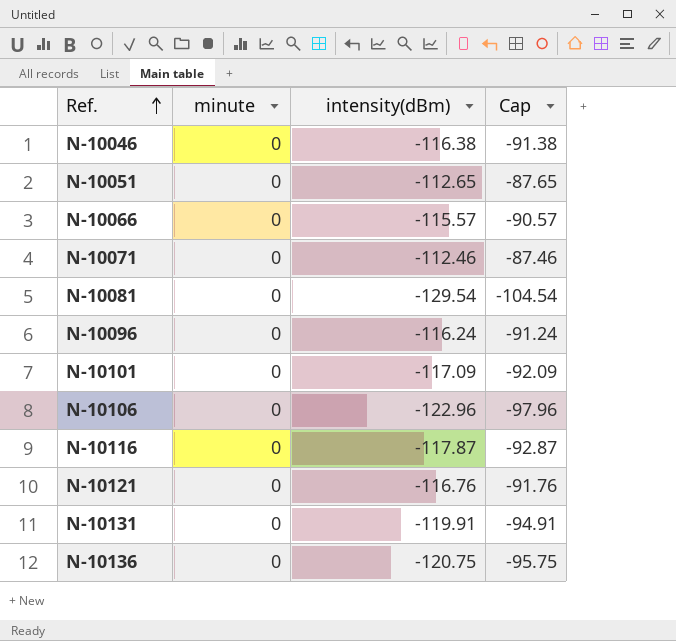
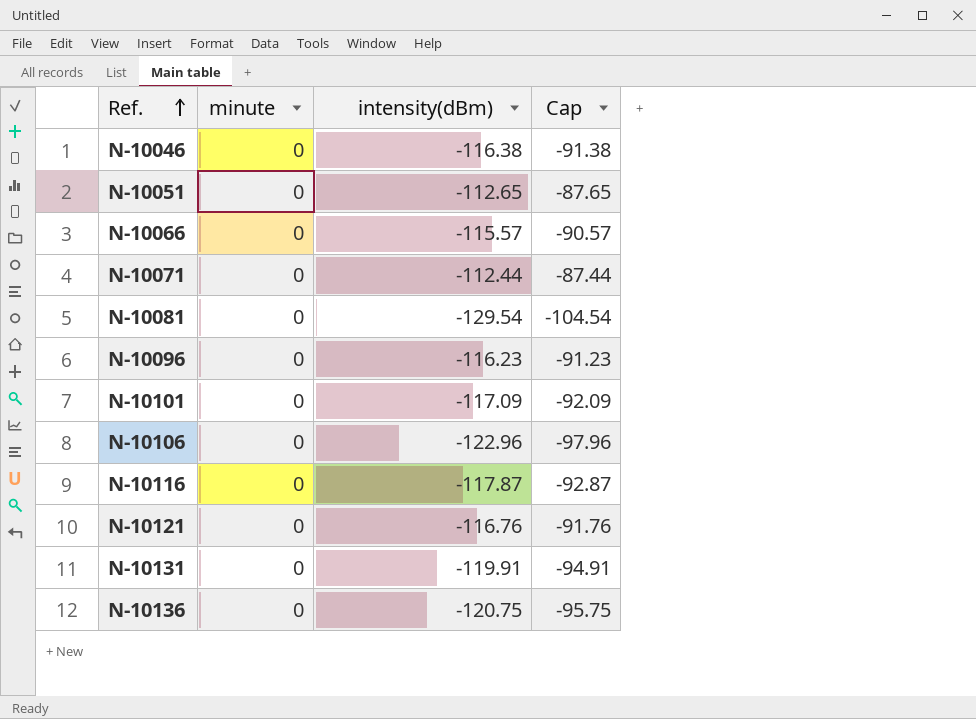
N-10071 | intensity(dBm): -112.46 -> -112.44
N-10071 | Cap: -87.46 -> -87.44
N-10096 | intensity(dBm): -116.24 -> -116.23
N-10096 | Cap: -91.24 -> -91.23

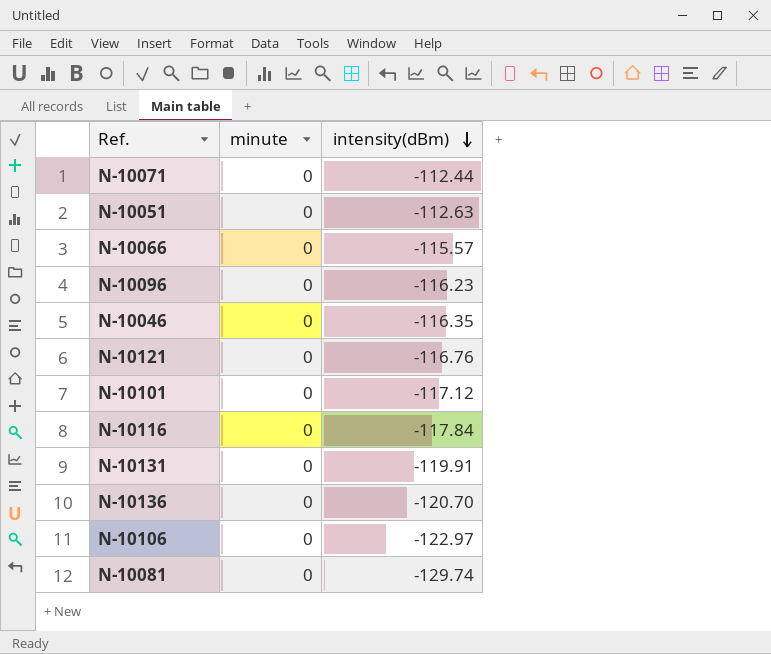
row order: Ref. ascending -> intensity(dBm) descending
column Cap | formula: [intensity(dBm)] + 25 -> none
N-10051 | intensity(dBm): -112.65 -> -112.63
N-10046 | intensity(dBm): -116.38 -> -116.35
N-10101 | intensity(dBm): -117.09 -> -117.12
N-10116 | intensity(dBm): -117.87 -> -117.84
N-10136 | intensity(dBm): -120.75 -> -120.70
N-10106 | intensity(dBm): -122.96 -> -122.97
N-10081 | intensity(dBm): -129.54 -> -129.74

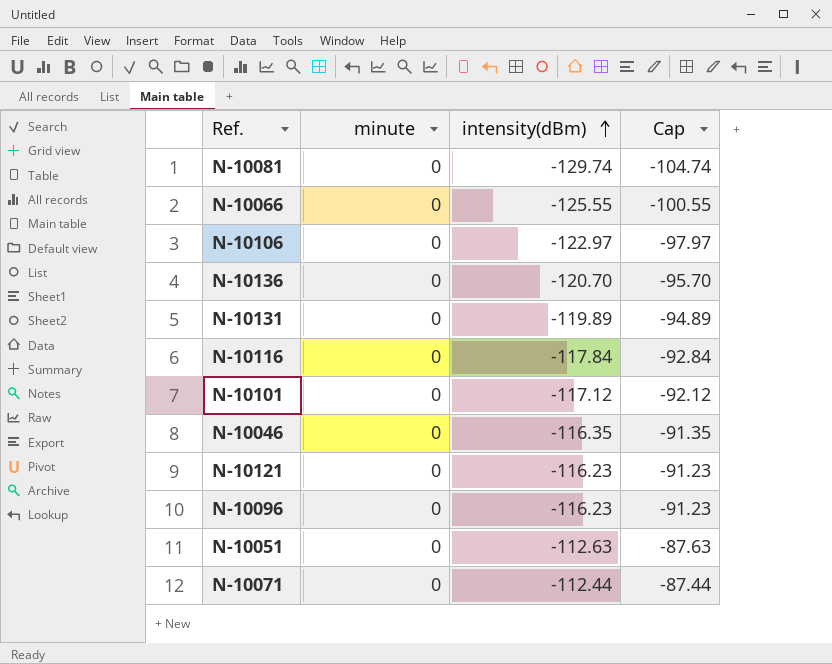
row order: intensity(dBm) descending -> intensity(dBm) ascending
column Cap | formula: none -> [intensity(dBm)] + 25
N-10066 | intensity(dBm): -115.57 -> -125.55
N-10131 | intensity(dBm): -119.91 -> -119.89
N-10121 | intensity(dBm): -116.76 -> -116.23

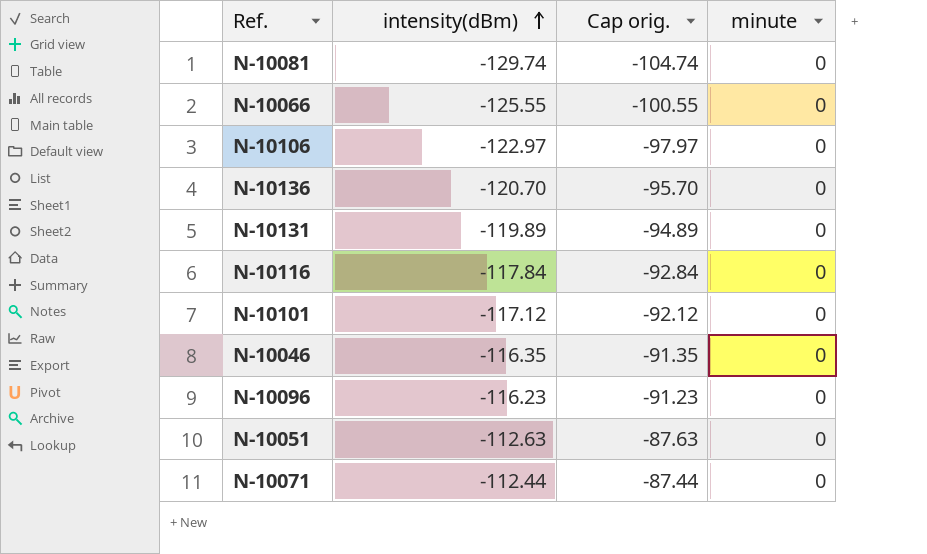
column name: Cap -> Cap orig.
column minute | position: 2 -> 4
row N-10121: 0 | -116.23 | -91.23 -> none

